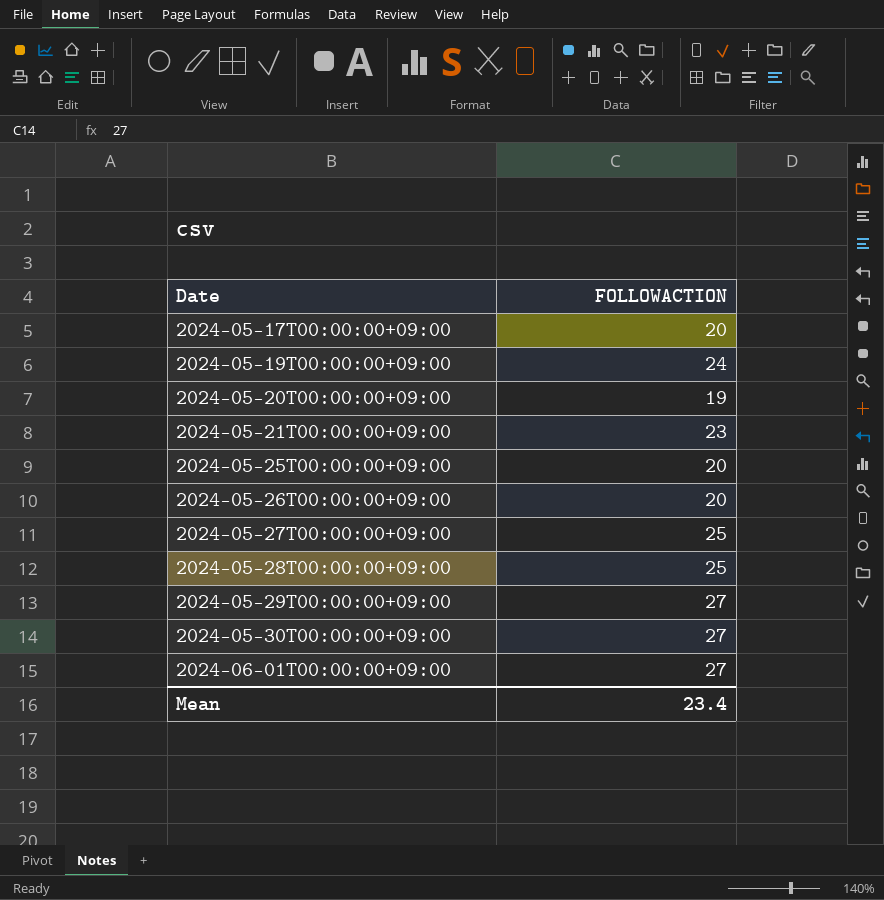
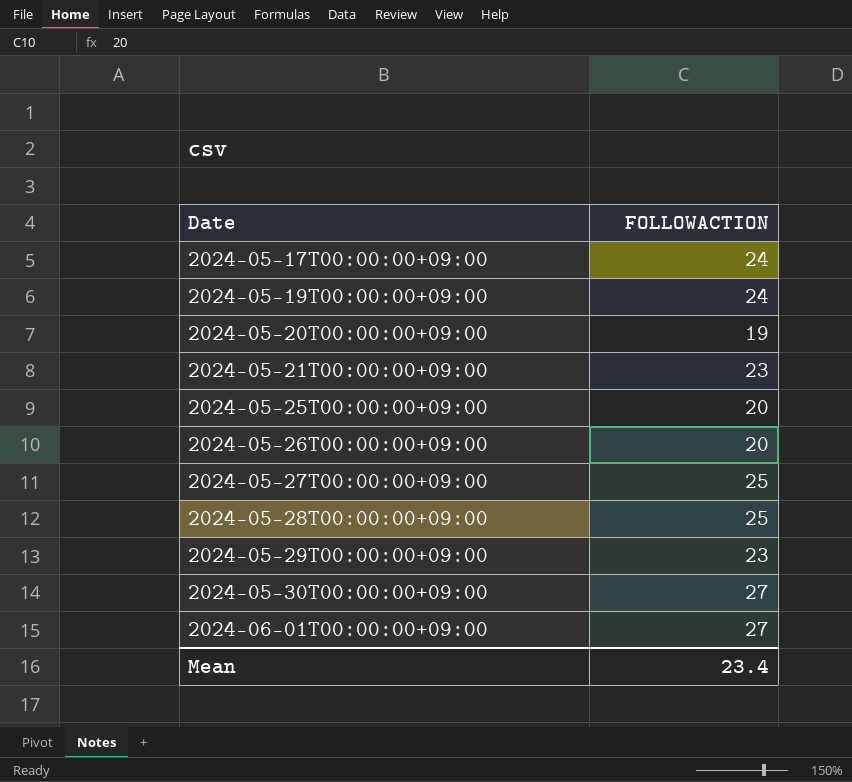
2024-05-17T00:00:00+09:00 | FOLLOWACTION: 20 -> 24
2024-05-29T00:00:00+09:00 | FOLLOWACTION: 27 -> 23

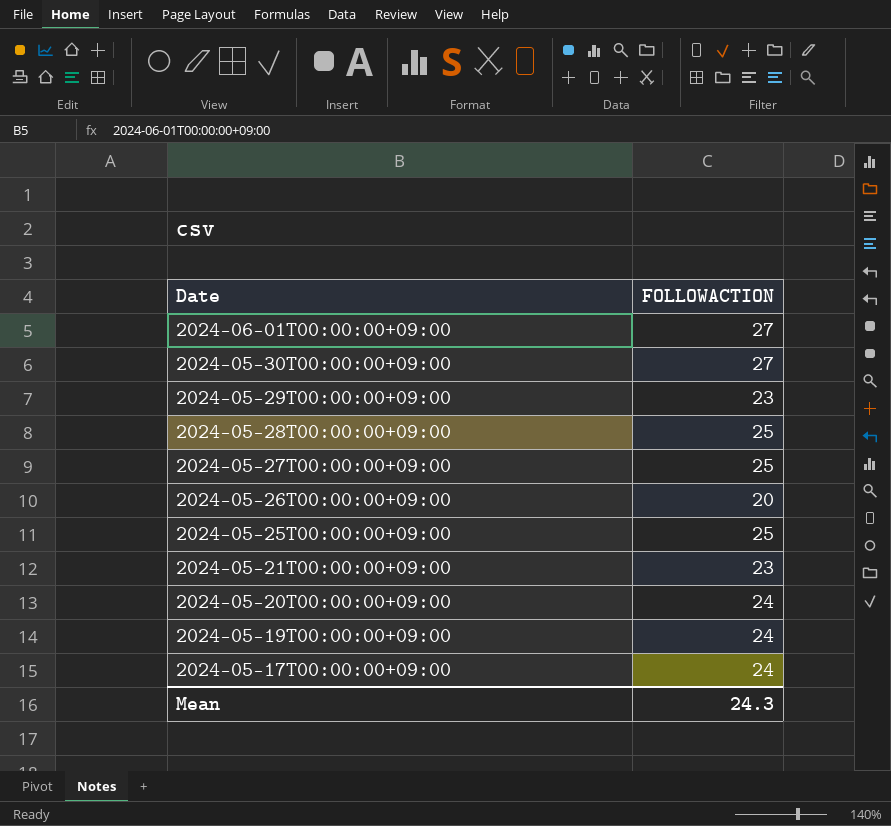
row order: Date ascending -> Date descending
2024-05-25T00:00:00+09:00 | FOLLOWACTION: 20 -> 25
2024-05-20T00:00:00+09:00 | FOLLOWACTION: 19 -> 24
Mean | FOLLOWACTION: 23.4 -> 24.3

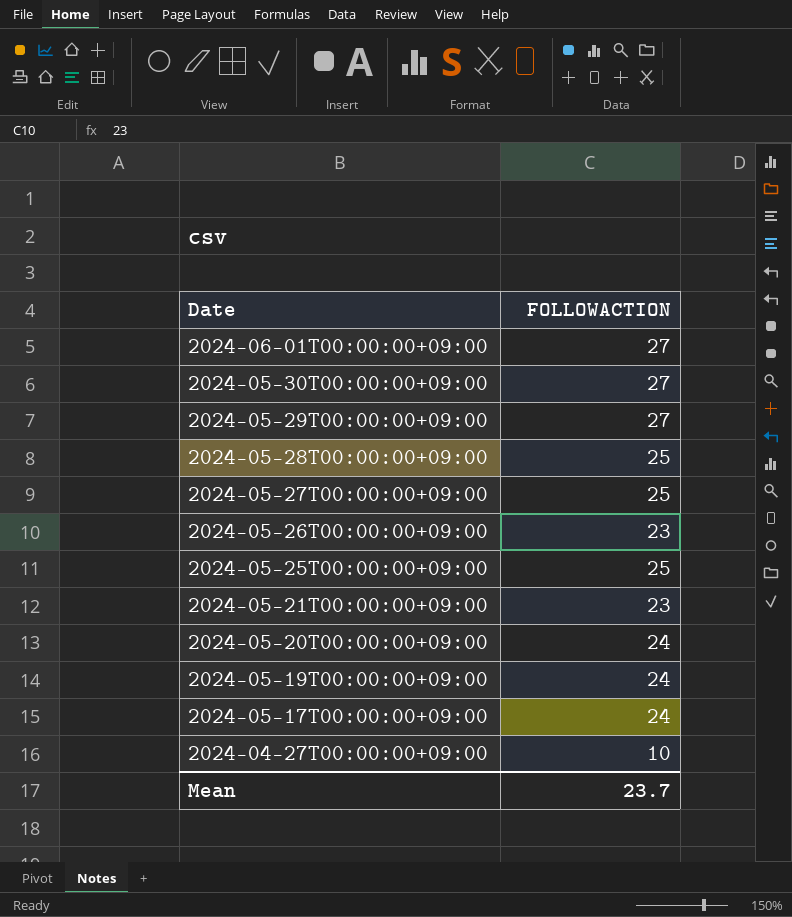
2024-05-29T00:00:00+09:00 | FOLLOWACTION: 23 -> 27
2024-05-26T00:00:00+09:00 | FOLLOWACTION: 20 -> 23
row 2024-04-27T00:00:00+09:00: none -> 10
Mean | FOLLOWACTION: 24.3 -> 23.7

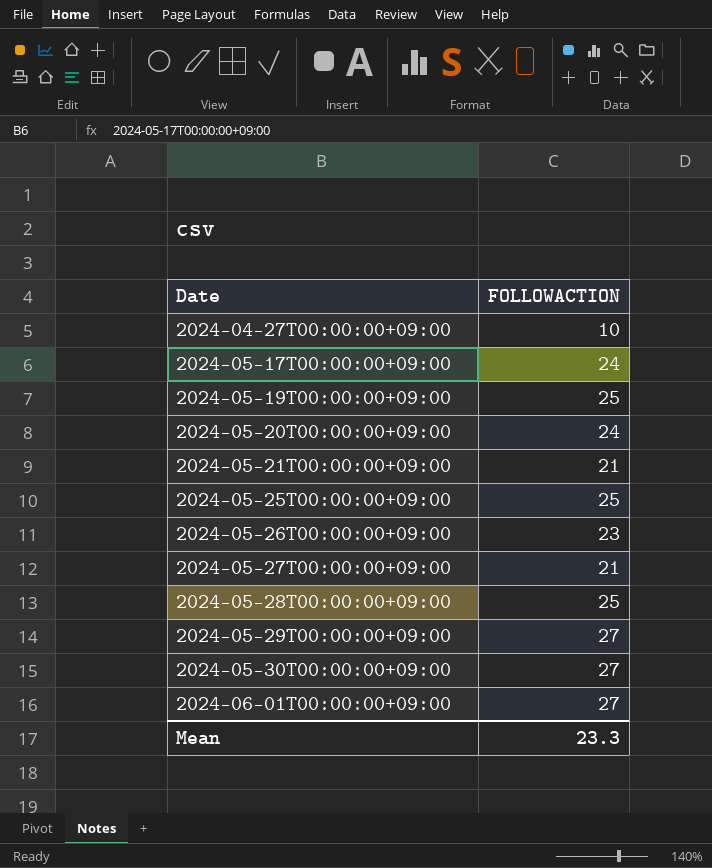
row order: Date descending -> Date ascending
2024-05-19T00:00:00+09:00 | FOLLOWACTION: 24 -> 25
2024-05-21T00:00:00+09:00 | FOLLOWACTION: 23 -> 21
2024-05-27T00:00:00+09:00 | FOLLOWACTION: 25 -> 21
Mean | FOLLOWACTION: 23.7 -> 23.3

